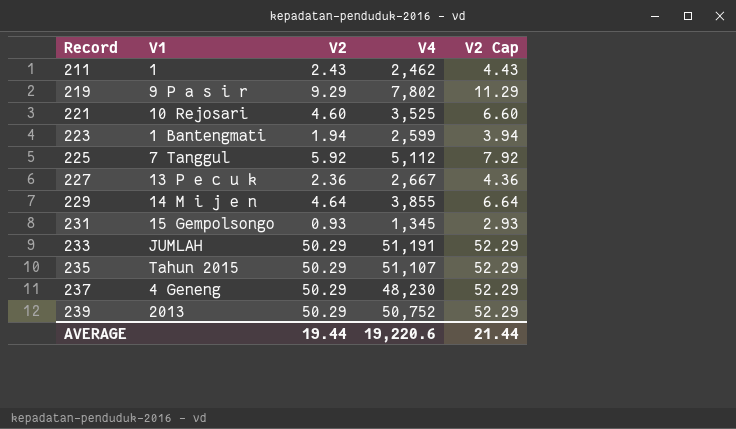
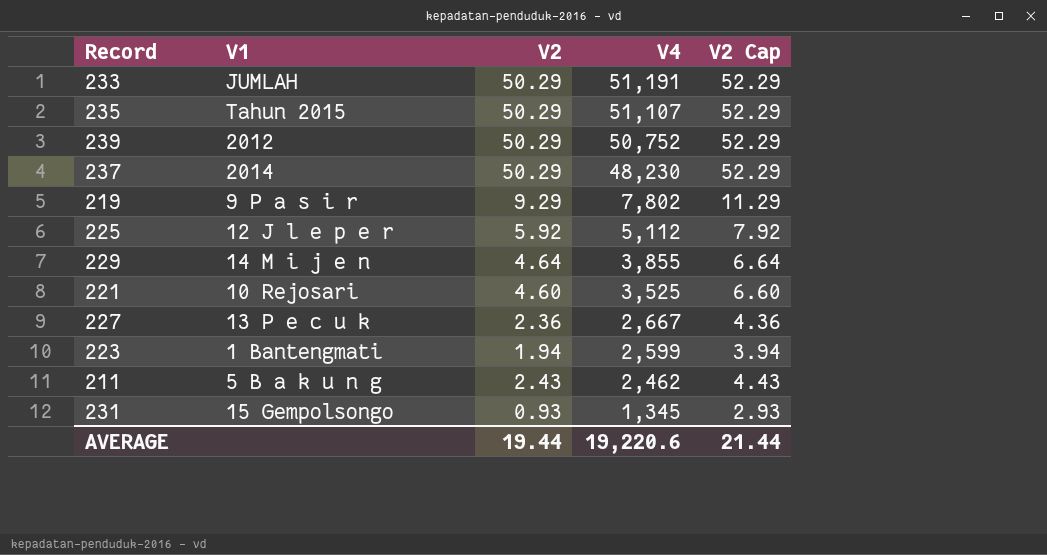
row order: Record ascending -> V4 descending
239 | V1: 2013 -> 2012
237 | V1: 4 Geneng -> 2014
225 | V1: 7 Tanggul -> 12 J l e p e r
211 | V1: 1 -> 5 B a k u n g

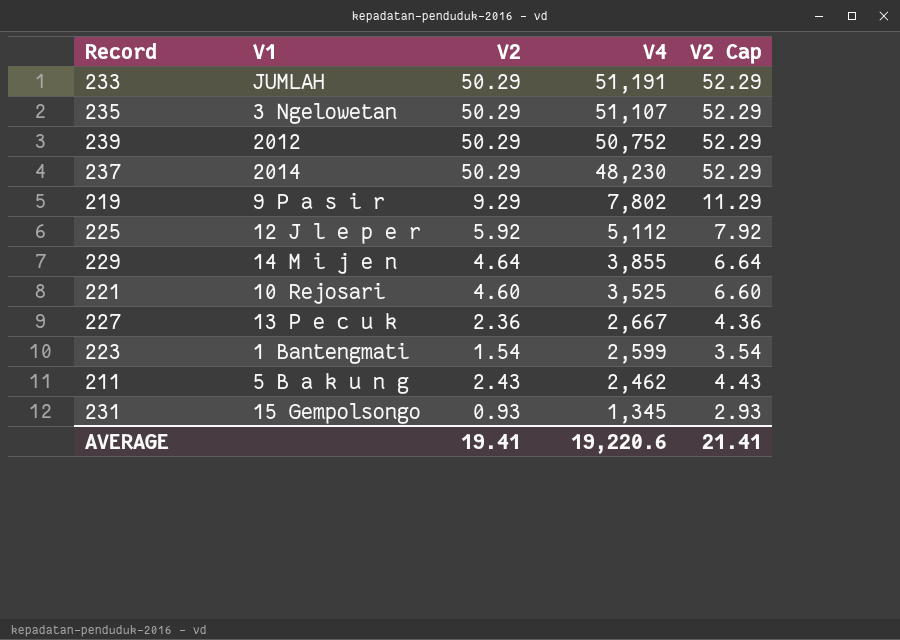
235 | V1: Tahun 2015 -> 3 Ngelowetan
223 | V2: 1.94 -> 1.54
223 | V2 Cap: 3.94 -> 3.54
AVERAGE | V2: 19.44 -> 19.41
AVERAGE | V2 Cap: 21.44 -> 21.41

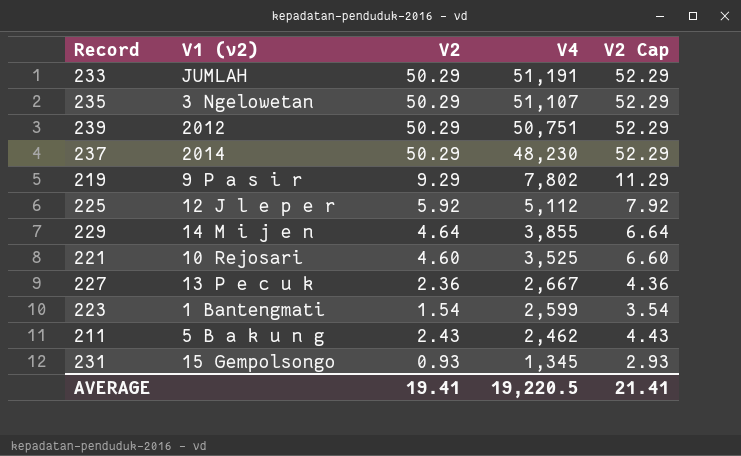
column name: V1 -> V1 (v2)
239 | V4: 50,752 -> 50,751
AVERAGE | V4: 19,220.6 -> 19,220.5

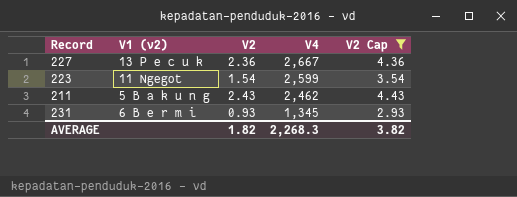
filter: none -> V2 Cap <= 4.43
223 | V1 (v2): 1 Bantengmati -> 11 Ngegot
231 | V1 (v2): 15 Gempolsongo -> 6 B e r m i
AVERAGE | V2: 19.41 -> 1.82
AVERAGE | V4: 19,220.5 -> 2,268.3
AVERAGE | V2 Cap: 21.41 -> 3.82

